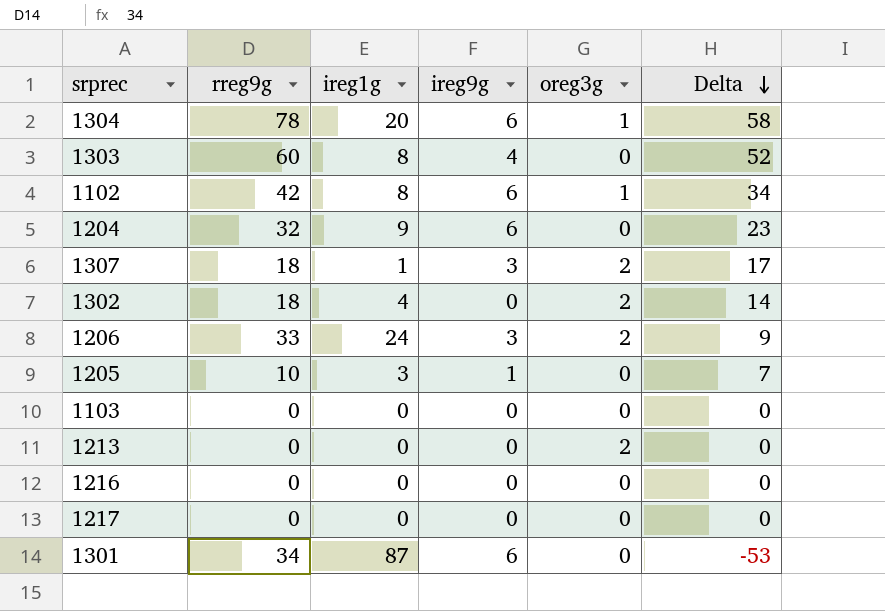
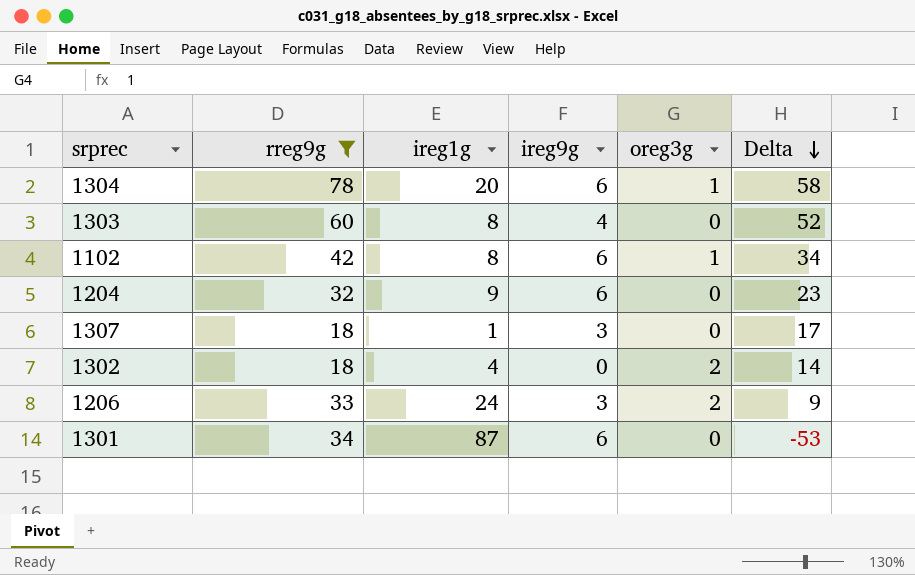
filter: none -> rreg9g >= 18
1307 | oreg3g: 2 -> 0

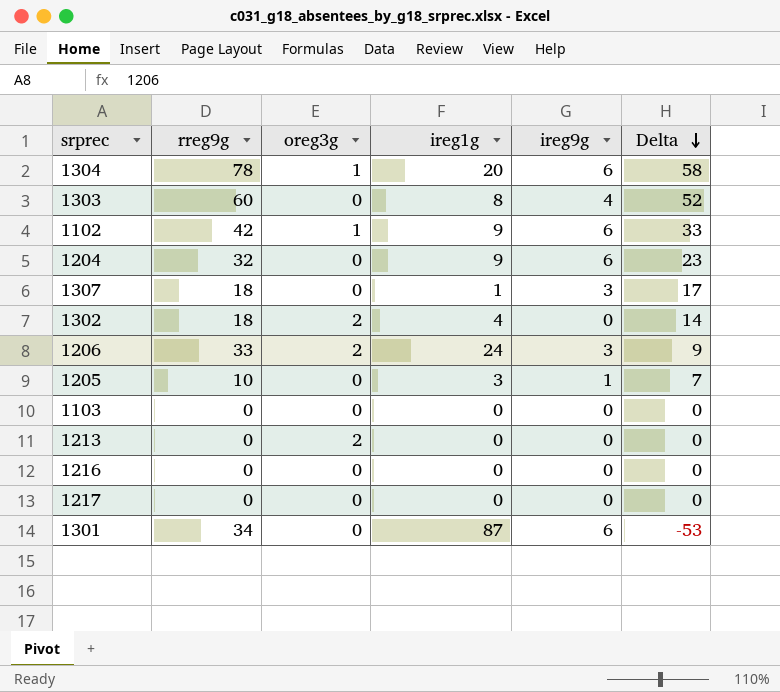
filter: rreg9g >= 18 -> none
column oreg3g | position: 5 -> 3
1102 | ireg1g: 8 -> 9
1102 | Delta: 34 -> 33

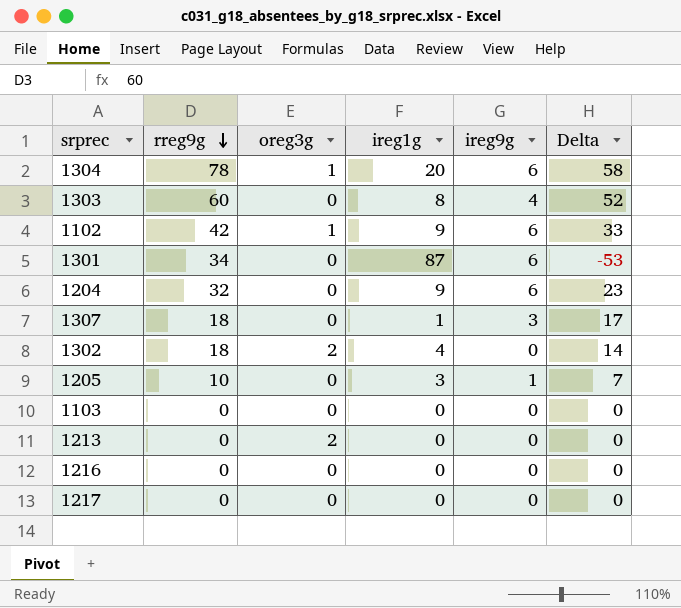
row order: Delta descending -> rreg9g descending
row 1206: 33 | 2 | 24 | 3 | 9 -> none

